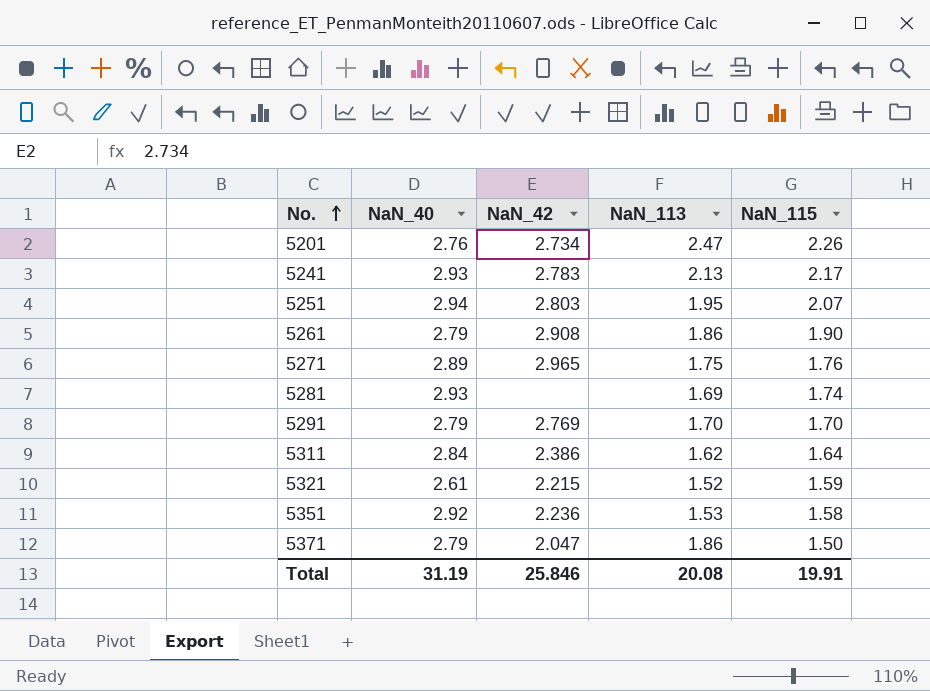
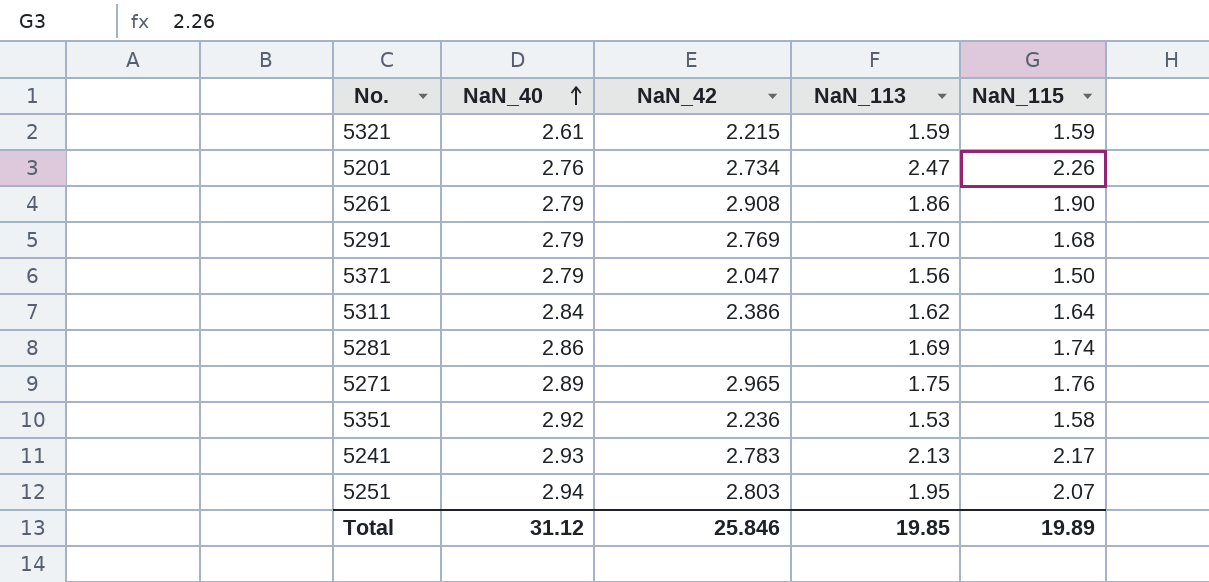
row order: No. ascending -> NaN_40 ascending
5321 | NaN_113: 1.52 -> 1.59
5291 | NaN_115: 1.70 -> 1.68
5371 | NaN_113: 1.86 -> 1.56
5281 | NaN_40: 2.93 -> 2.86
Total | NaN_40: 31.19 -> 31.12
Total | NaN_113: 20.08 -> 19.85
Total | NaN_115: 19.91 -> 19.89

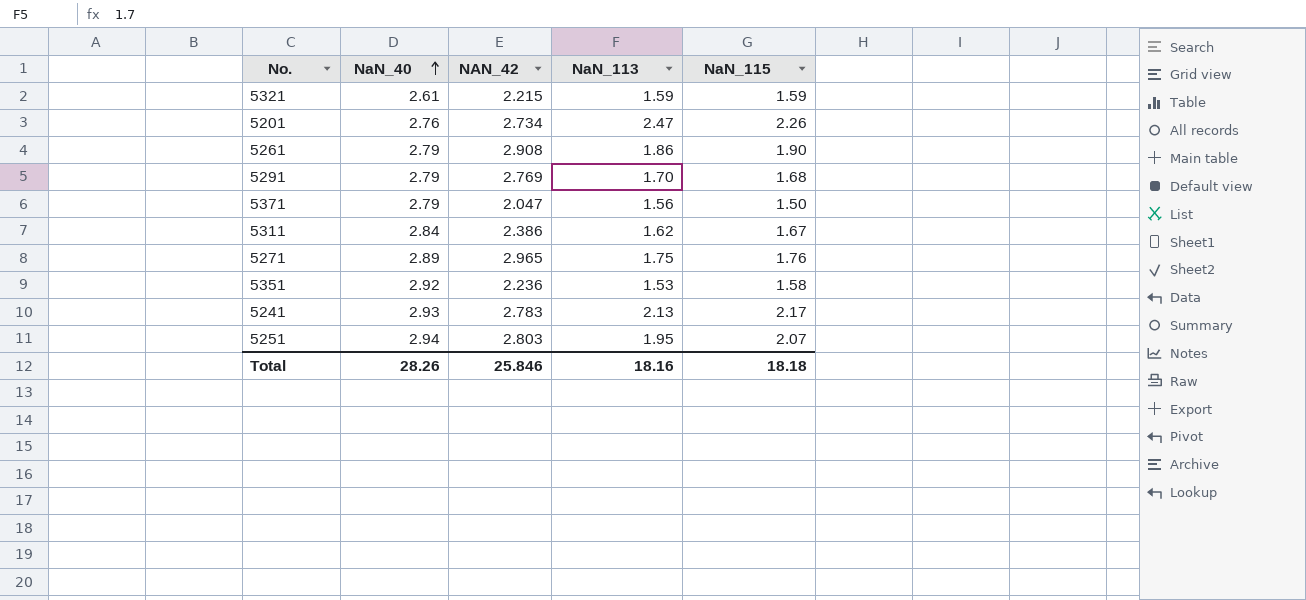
column name: NaN_42 -> NAN_42
row 5281: 2.86 | none | 1.69 | 1.74 -> none
5311 | NaN_115: 1.64 -> 1.67
Total | NaN_40: 31.12 -> 28.26
Total | NaN_113: 19.85 -> 18.16
Total | NaN_115: 19.89 -> 18.18

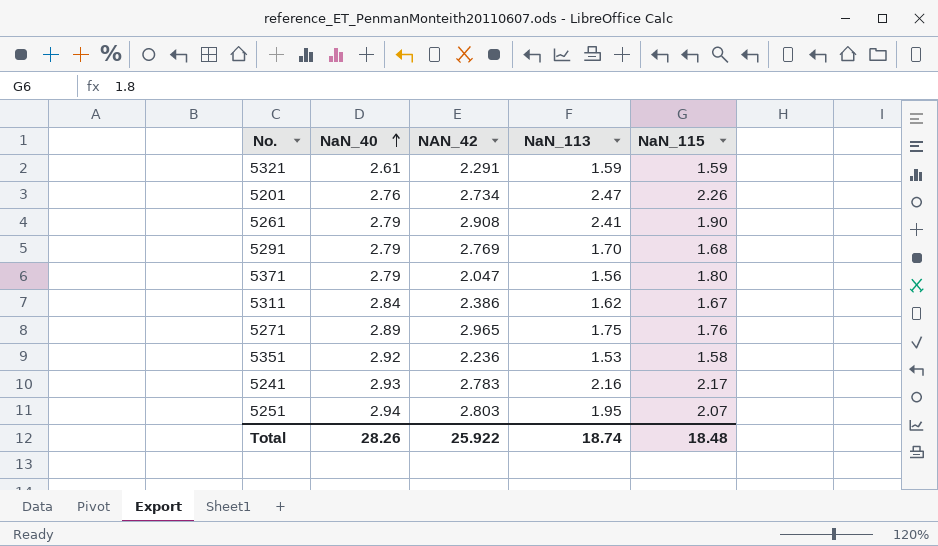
5321 | NAN_42: 2.215 -> 2.291
5261 | NaN_113: 1.86 -> 2.41
5371 | NaN_115: 1.50 -> 1.80
5241 | NaN_113: 2.13 -> 2.16
Total | NAN_42: 25.846 -> 25.922
Total | NaN_113: 18.16 -> 18.74
Total | NaN_115: 18.18 -> 18.48

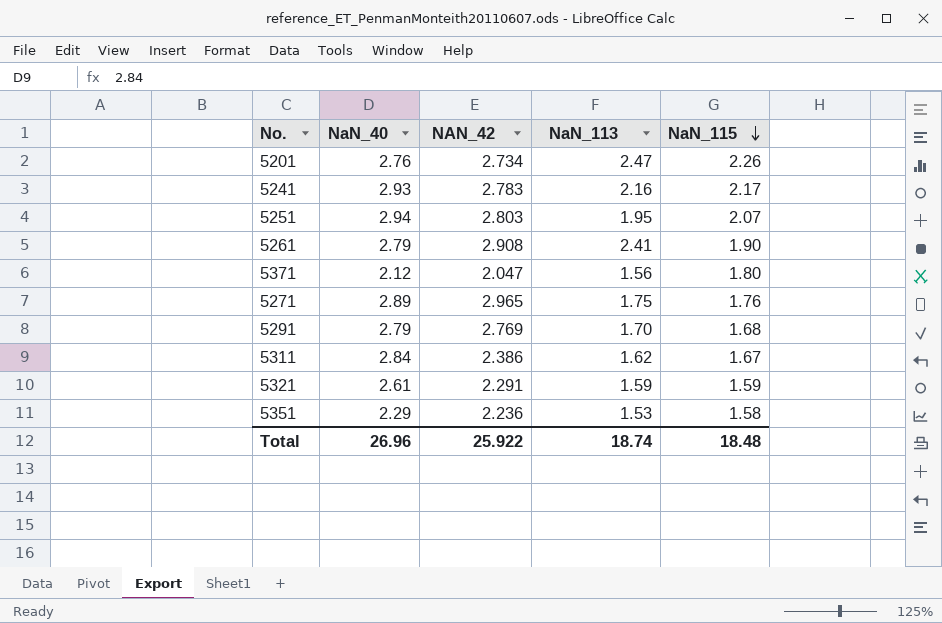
row order: NaN_40 ascending -> NaN_115 descending
5371 | NaN_40: 2.79 -> 2.12
5351 | NaN_40: 2.92 -> 2.29
Total | NaN_40: 28.26 -> 26.96

